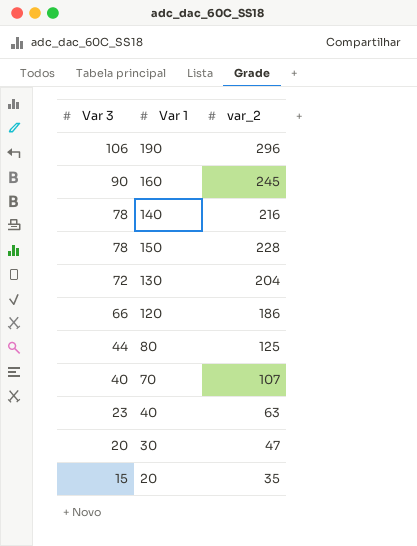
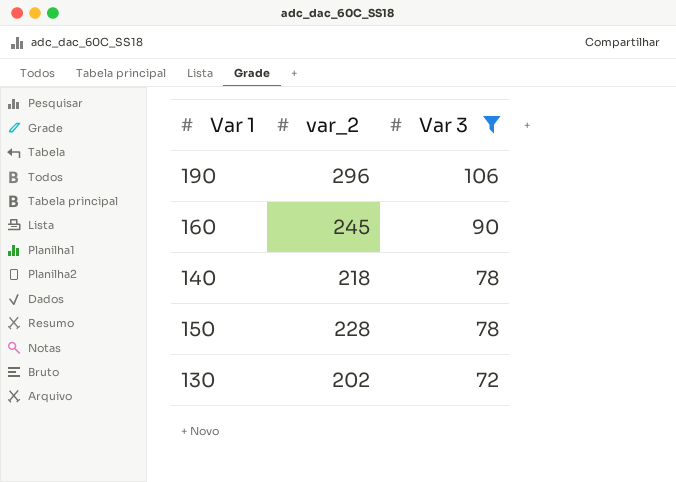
filter: none -> Var 3 >= 72
column Var 3 | position: 1 -> 3
140 | var_2: 216 -> 218
130 | var_2: 204 -> 202

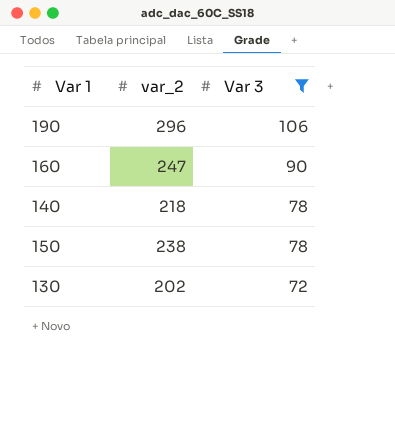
160 | var_2: 245 -> 247
150 | var_2: 228 -> 238

